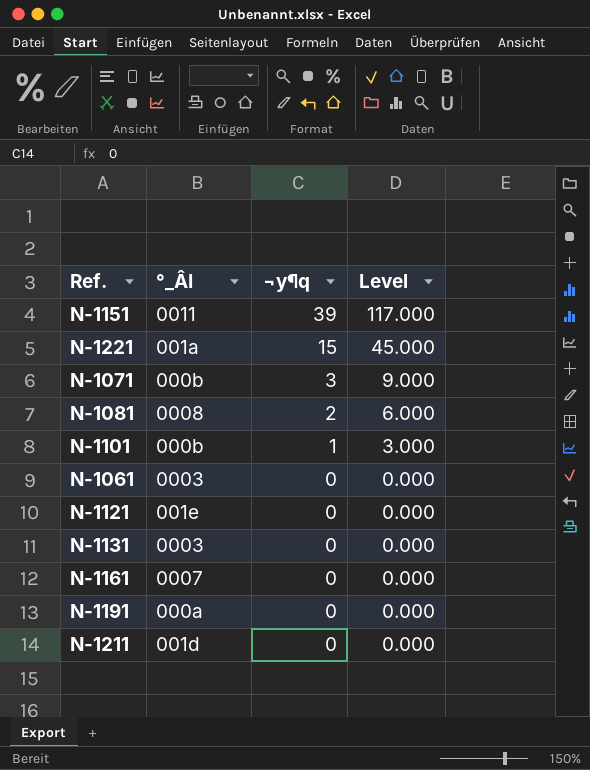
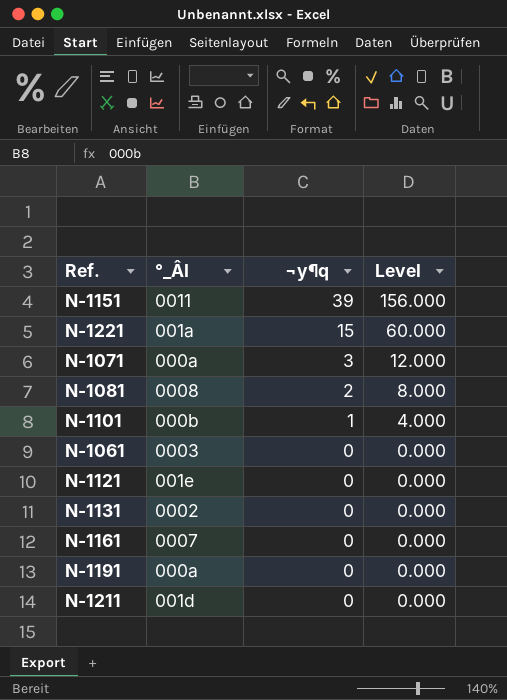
column Level | formula: [¬y¶q] * 3 -> [¬y¶q] * 4
N-1071 | °_ÂI: 000b -> 000a
N-1131 | °_ÂI: 0003 -> 0002

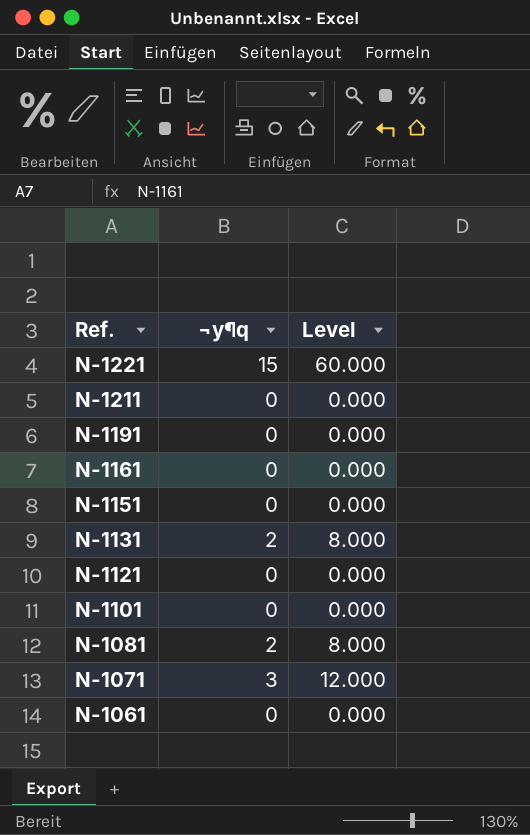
row order: ¬y¶q descending -> Ref. descending
column °_ÂI | position: 2 -> none
N-1151 | ¬y¶q: 39 -> 0
N-1151 | Level: 156.000 -> 0.000
N-1131 | ¬y¶q: 0 -> 2
N-1131 | Level: 0.000 -> 8.000
N-1101 | ¬y¶q: 1 -> 0
N-1101 | Level: 4.000 -> 0.000

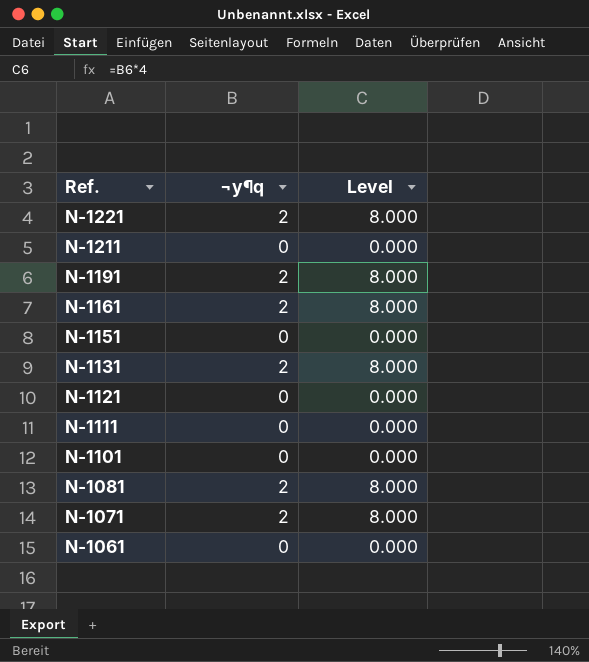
N-1221 | ¬y¶q: 15 -> 2
N-1221 | Level: 60.000 -> 8.000
N-1191 | ¬y¶q: 0 -> 2
N-1191 | Level: 0.000 -> 8.000
N-1161 | ¬y¶q: 0 -> 2
N-1161 | Level: 0.000 -> 8.000
row N-1111: none -> 0 | 0.000
N-1071 | ¬y¶q: 3 -> 2
N-1071 | Level: 12.000 -> 8.000

